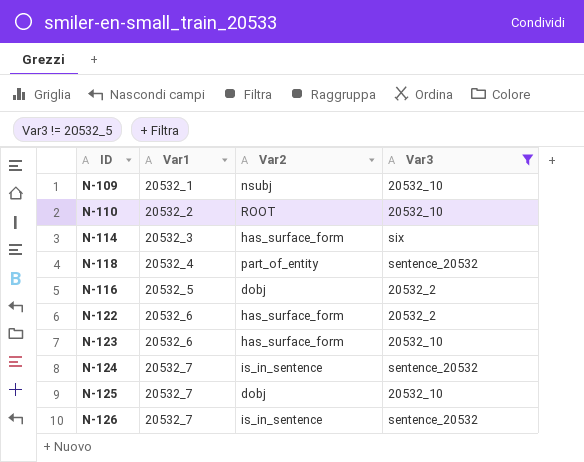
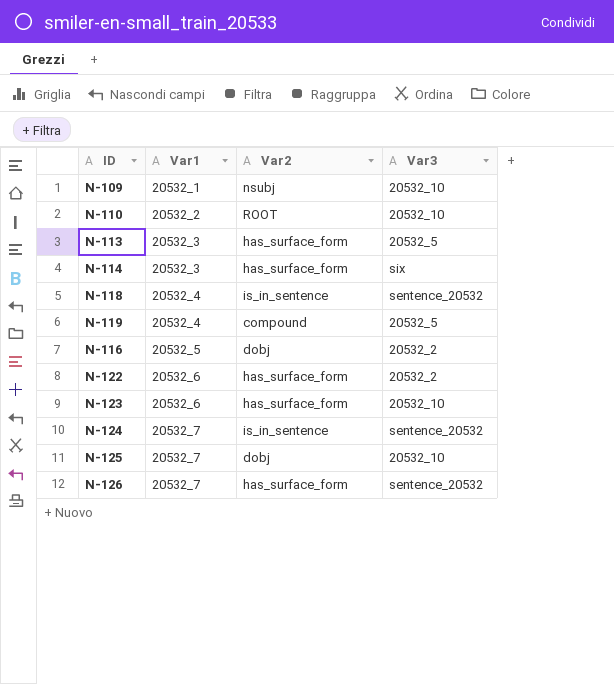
filter: Var3 != 20532_5 -> none
N-118 | Var2: part_of_entity -> is_in_sentence
N-126 | Var2: is_in_sentence -> has_surface_form

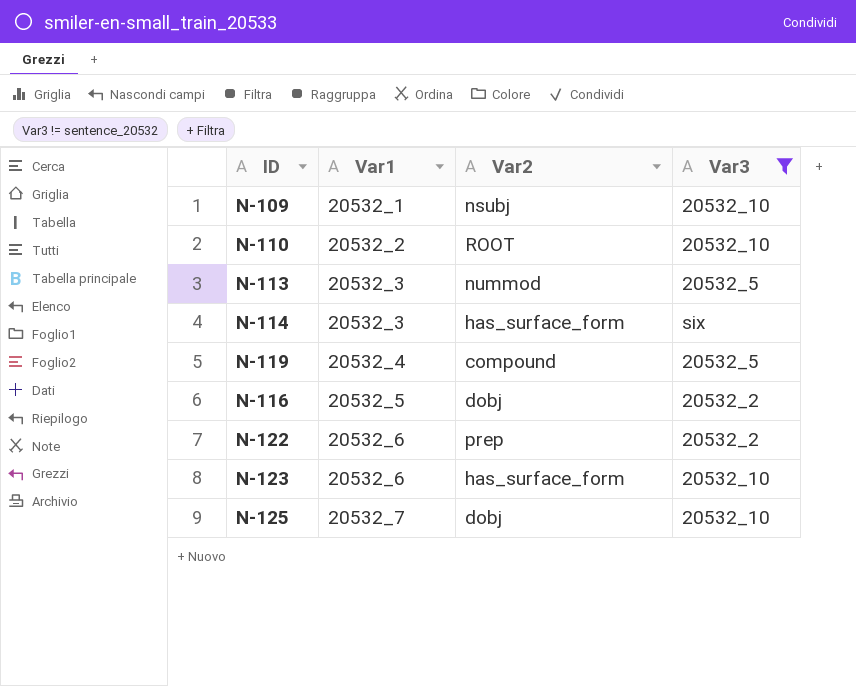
filter: none -> Var3 != sentence_20532
N-113 | Var2: has_surface_form -> nummod
N-122 | Var2: has_surface_form -> prep

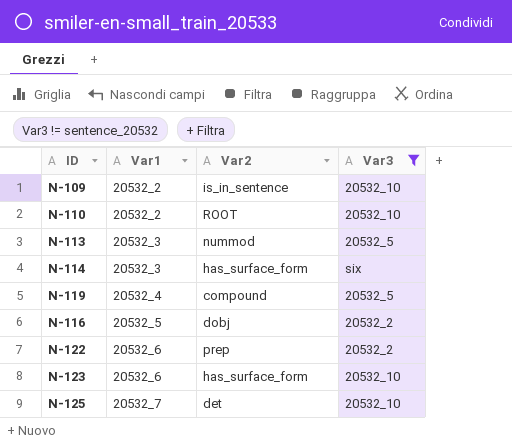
N-109 | Var1: 20532_1 -> 20532_2
N-109 | Var2: nsubj -> is_in_sentence
N-125 | Var2: dobj -> det

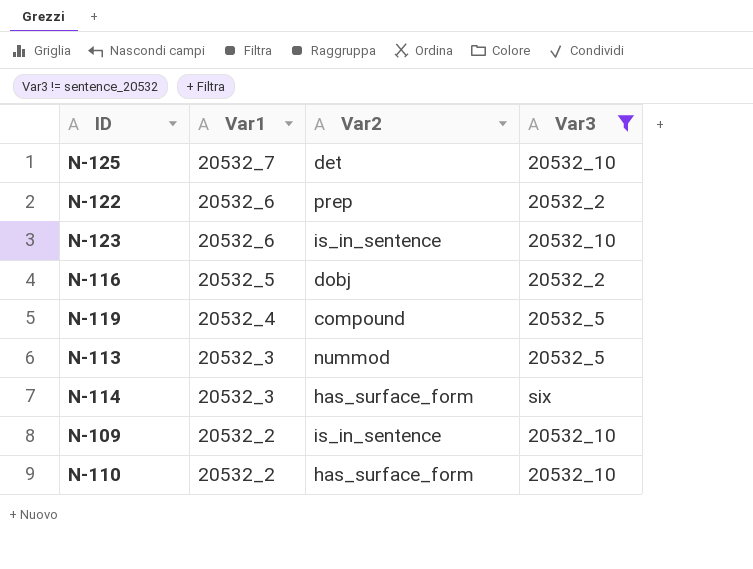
row order: Var1 ascending -> Var1 descending
N-123 | Var2: has_surface_form -> is_in_sentence
N-110 | Var2: ROOT -> has_surface_form

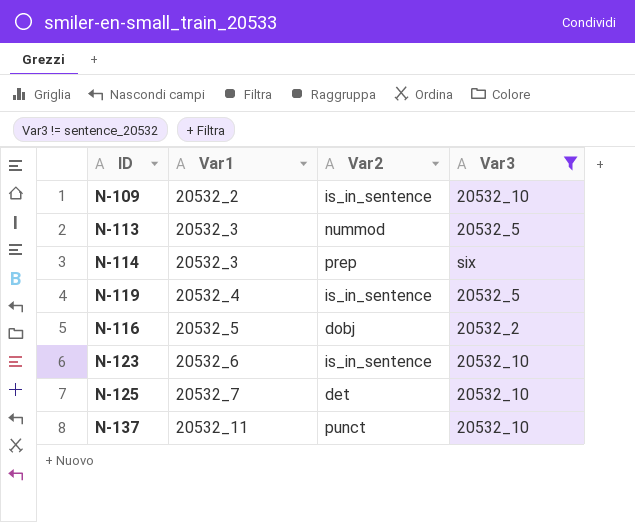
row order: Var1 descending -> Var1 ascending
row N-122: 20532_6 | prep | 20532_2 -> none
row N-110: 20532_2 | has_surface_form | 20532_10 -> none
N-114 | Var2: has_surface_form -> prep
N-119 | Var2: compound -> is_in_sentence
row N-137: none -> 20532_11 | punct | 20532_10

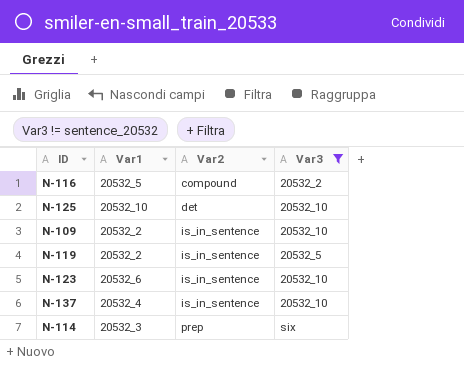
row order: Var1 ascending -> Var2 ascending
row N-113: 20532_3 | nummod | 20532_5 -> none
N-116 | Var2: dobj -> compound
N-125 | Var1: 20532_7 -> 20532_10
N-119 | Var1: 20532_4 -> 20532_2
N-137 | Var1: 20532_11 -> 20532_4
N-137 | Var2: punct -> is_in_sentence

